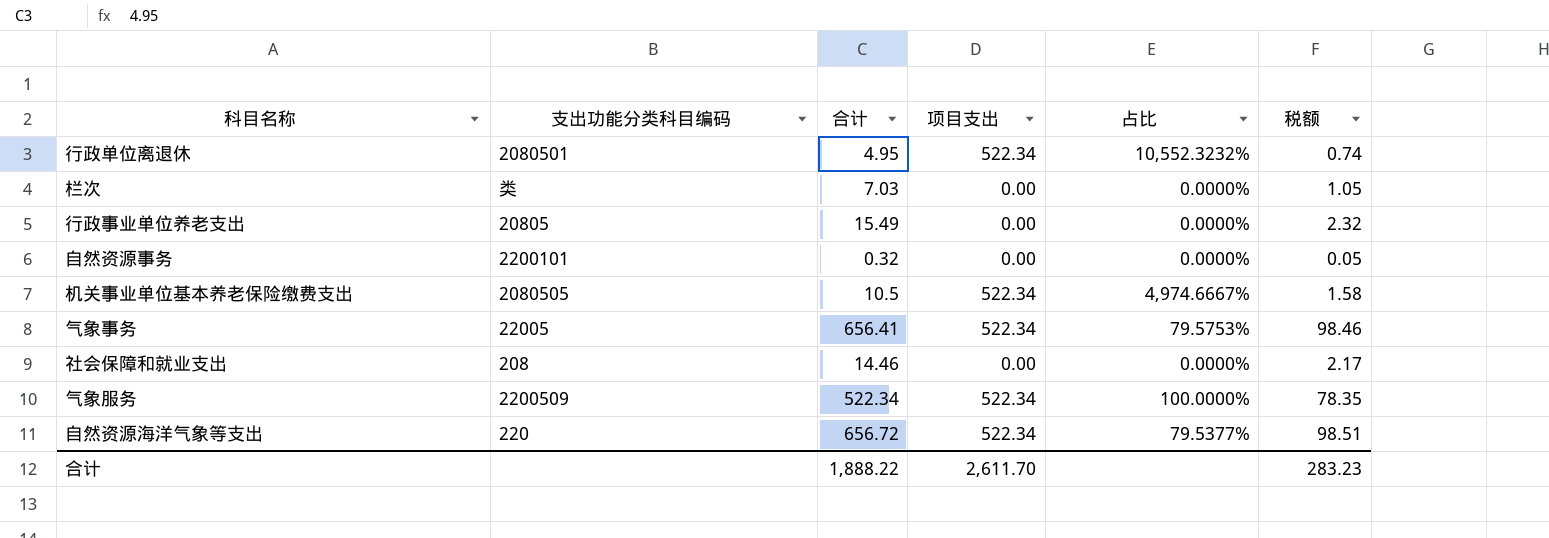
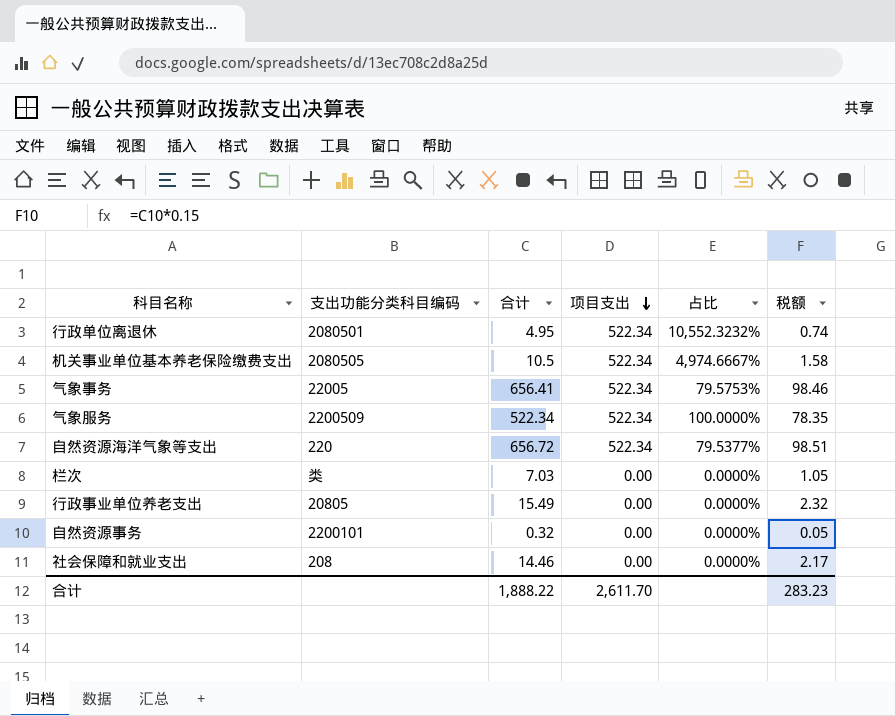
row order: none -> 项目支出 descending

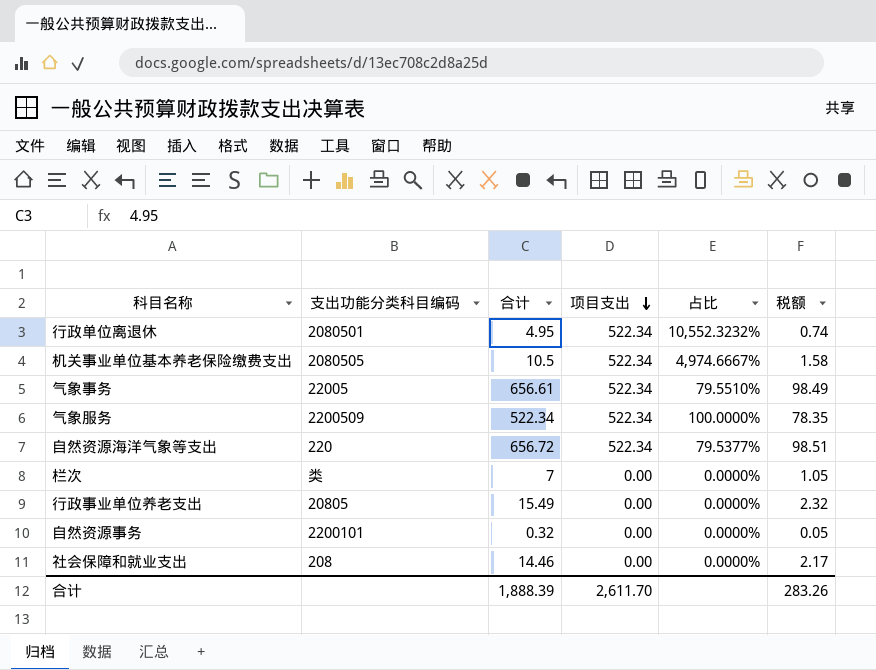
气象事务 | 合计: 656.41 -> 656.61
气象事务 | 占比: 79.5753% -> 79.5510%
气象事务 | 税额: 98.46 -> 98.49
栏次 | 合计: 7.03 -> 7
合计 | 合计: 1,888.22 -> 1,888.39
合计 | 税额: 283.23 -> 283.26

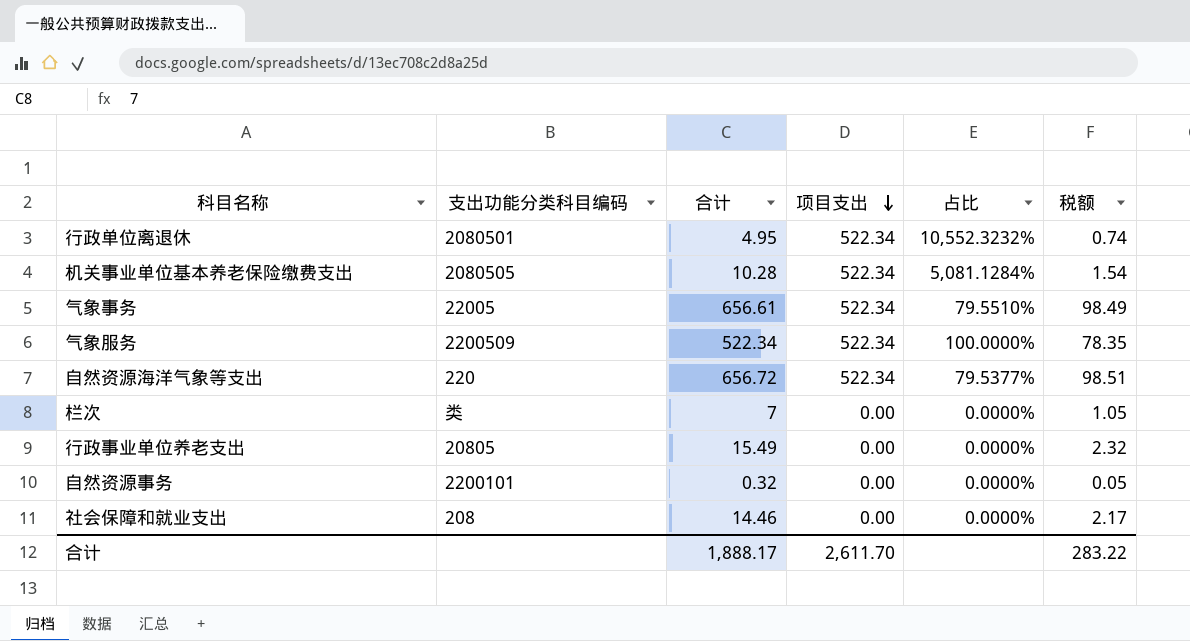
机关事业单位基本养老保险缴费支出 | 合计: 10.5 -> 10.28
机关事业单位基本养老保险缴费支出 | 占比: 4,974.6667% -> 5,081.1284%
机关事业单位基本养老保险缴费支出 | 税额: 1.58 -> 1.54
合计 | 合计: 1,888.39 -> 1,888.17
合计 | 税额: 283.26 -> 283.22

